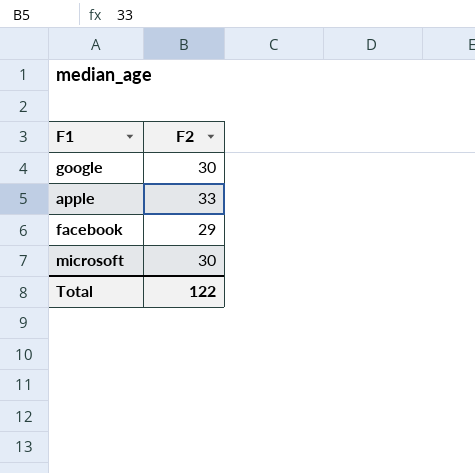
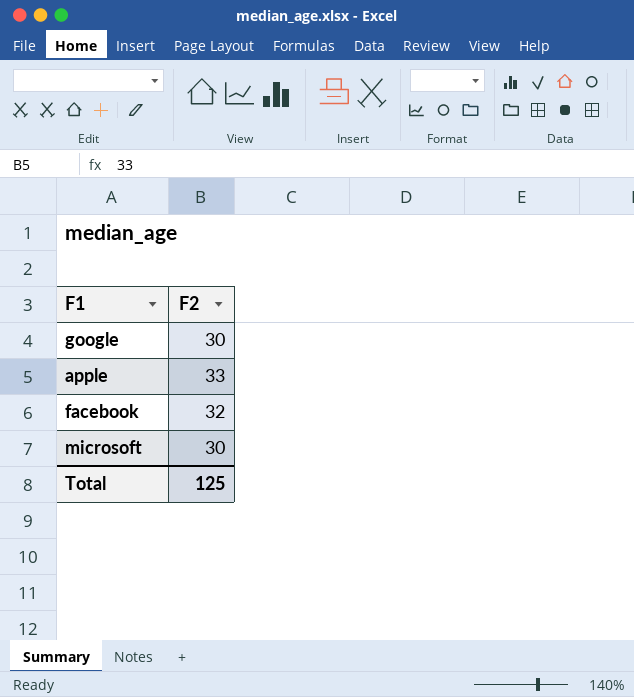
facebook | F2: 29 -> 32
Total | F2: 122 -> 125

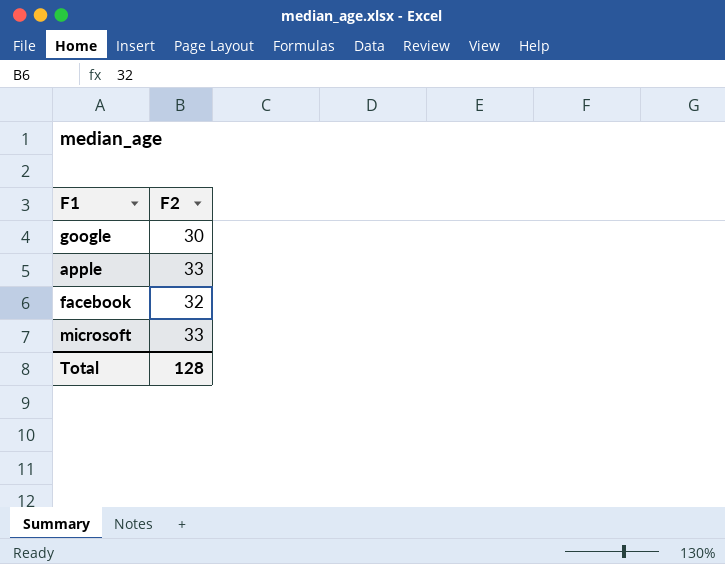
microsoft | F2: 30 -> 33
Total | F2: 125 -> 128

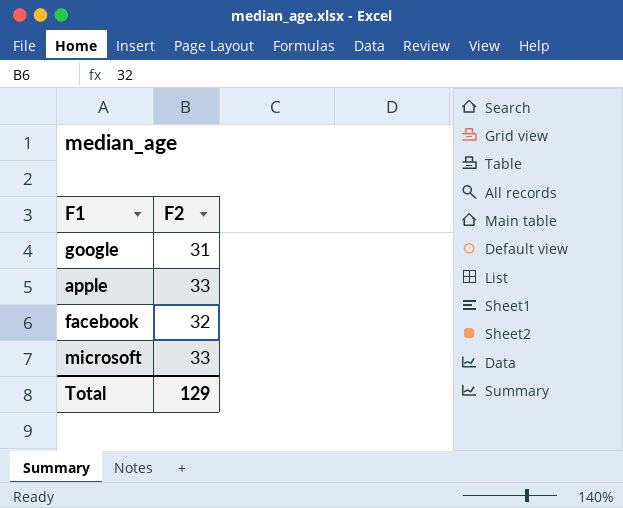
google | F2: 30 -> 31
Total | F2: 128 -> 129

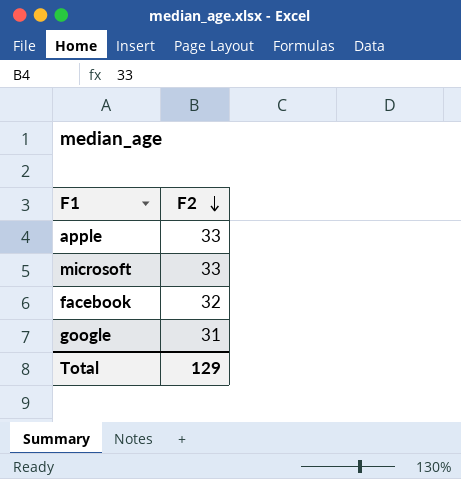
row order: none -> F2 descending

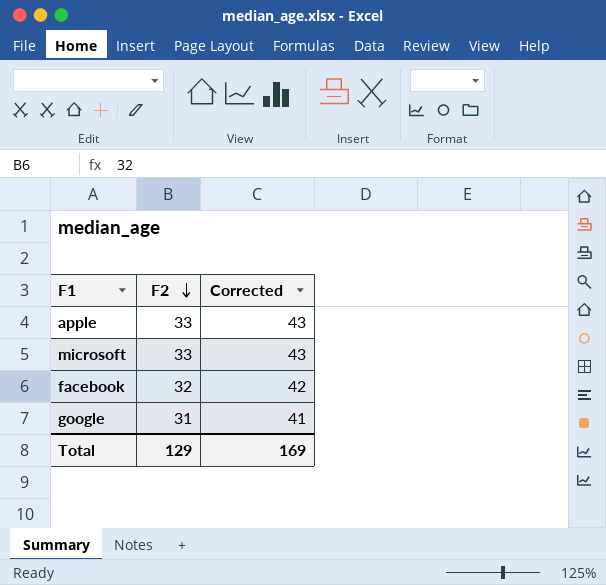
column Corrected | formula: none -> [F2] + 10

